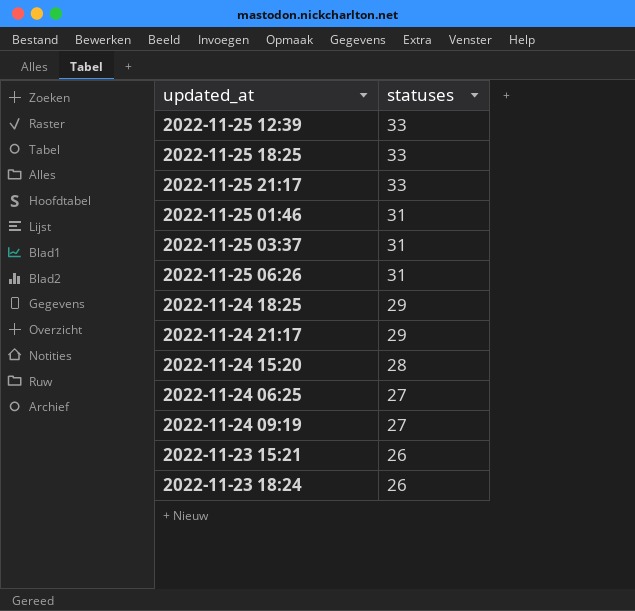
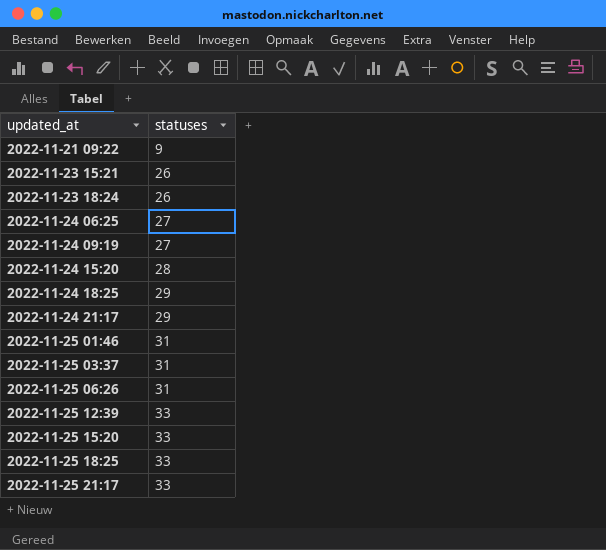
row order: statuses descending -> updated_at ascending
row 2022-11-21 09:22: none -> 9
row 2022-11-25 15:20: none -> 33

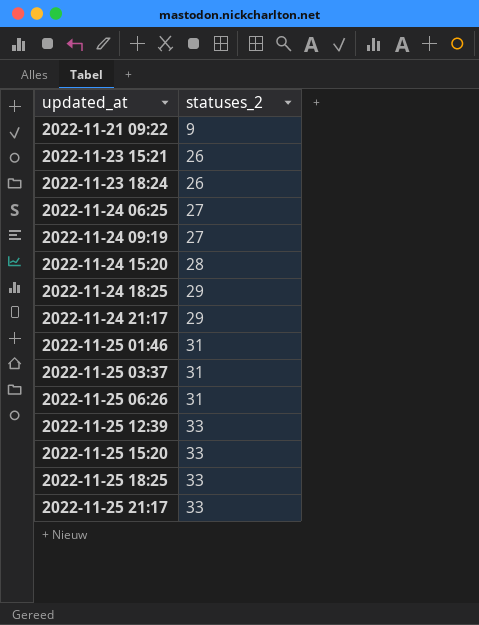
column name: statuses -> statuses_2

